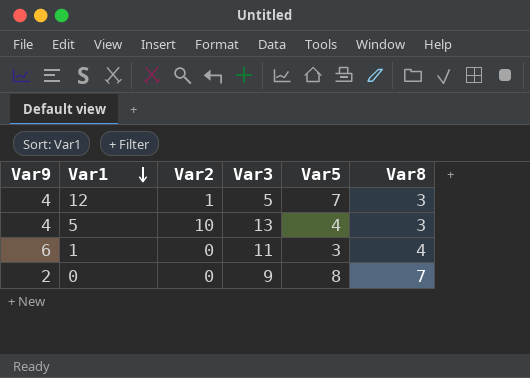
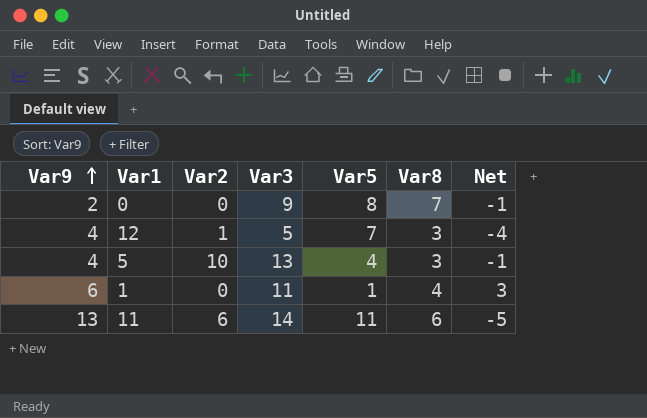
row order: Var1 descending -> Var9 ascending
column Net | formula: none -> [Var8] - [Var5]
1 | Var5: 3 -> 1
row 11: none -> 13 | 6 | 14 | 11 | 6 | -5

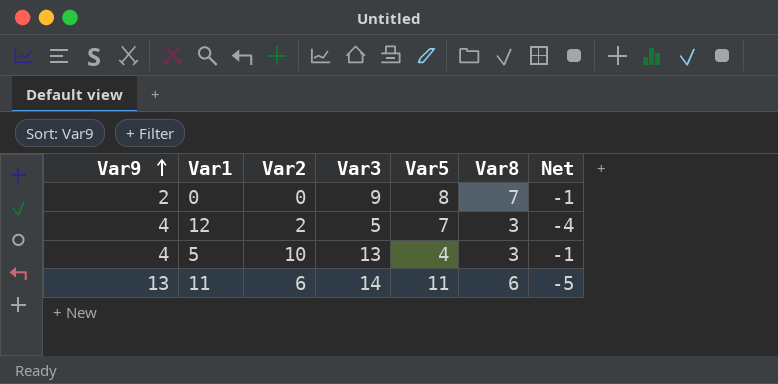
row 1: 6 | 0 | 11 | 1 | 4 | 3 -> none
12 | Var2: 1 -> 2

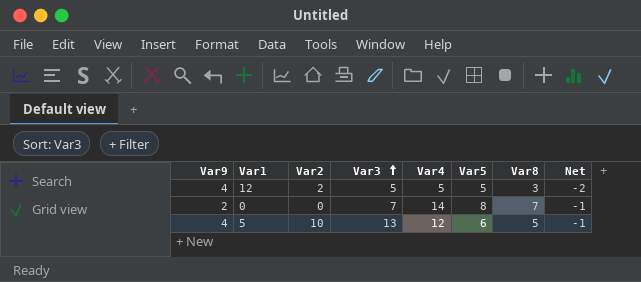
row order: Var9 ascending -> Var3 ascending
column Var4 | position: none -> 5
row 11: 13 | 6 | 14 | 11 | 6 | -5 -> none
12 | Var5: 7 -> 5
12 | Net: -4 -> -2
0 | Var3: 9 -> 7
5 | Var5: 4 -> 6
5 | Var8: 3 -> 5

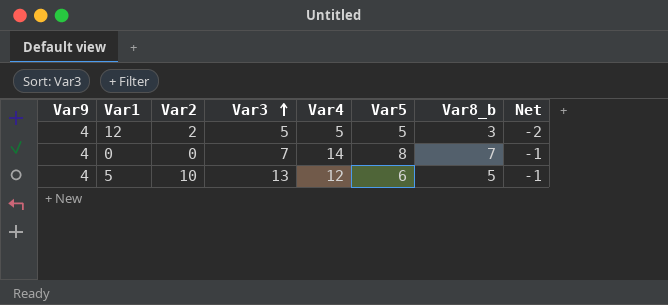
column name: Var8 -> Var8_b
0 | Var9: 2 -> 4

